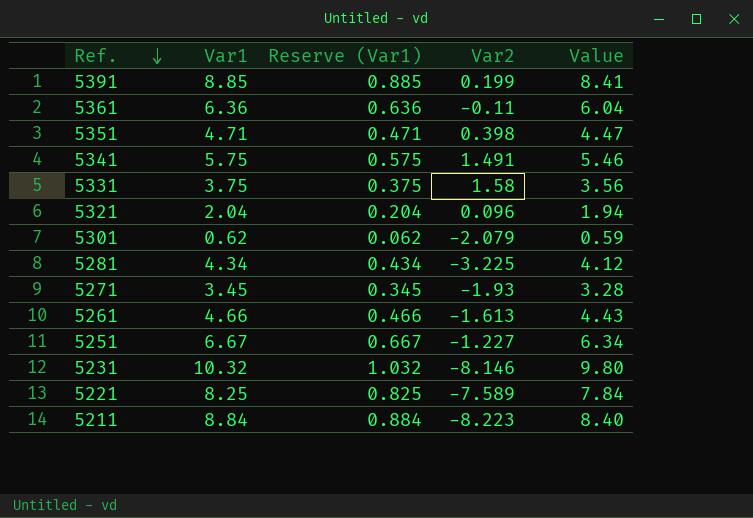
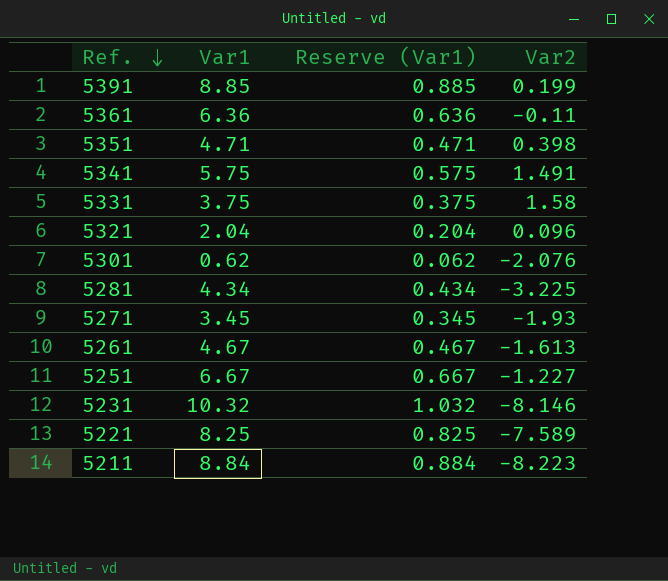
column Value | formula: [Var1] * 0.95 -> none
5301 | Var2: -2.079 -> -2.076
5261 | Var1: 4.66 -> 4.67
5261 | Reserve (Var1): 0.466 -> 0.467

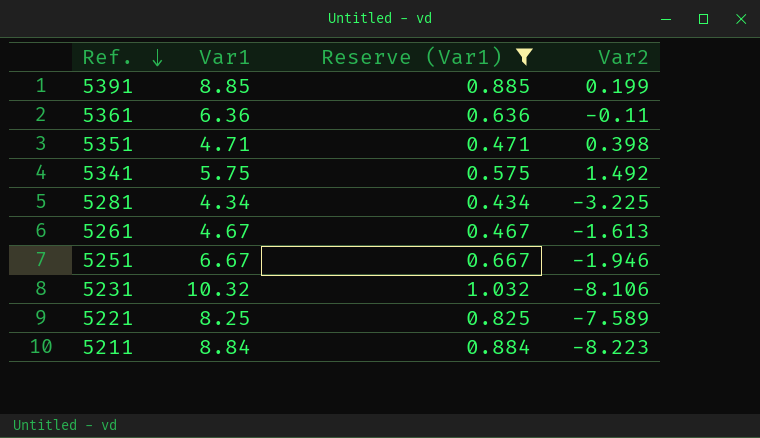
filter: none -> Reserve (Var1) >= 0.434
5341 | Var2: 1.491 -> 1.492
5251 | Var2: -1.227 -> -1.946
5231 | Var2: -8.146 -> -8.106

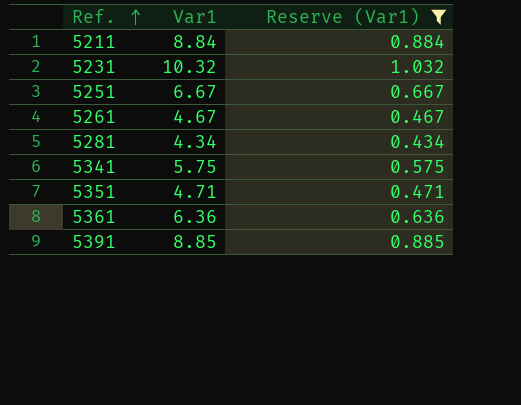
row order: Ref. descending -> Ref. ascending
column Var2 | position: 4 -> none
row 5221: 8.25 | 0.825 | -7.589 -> none

